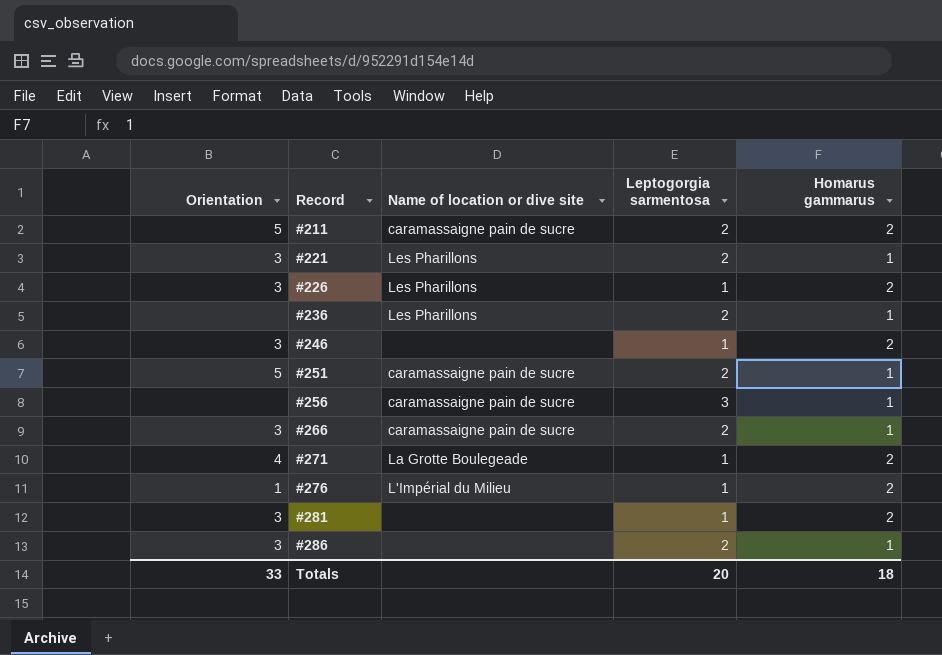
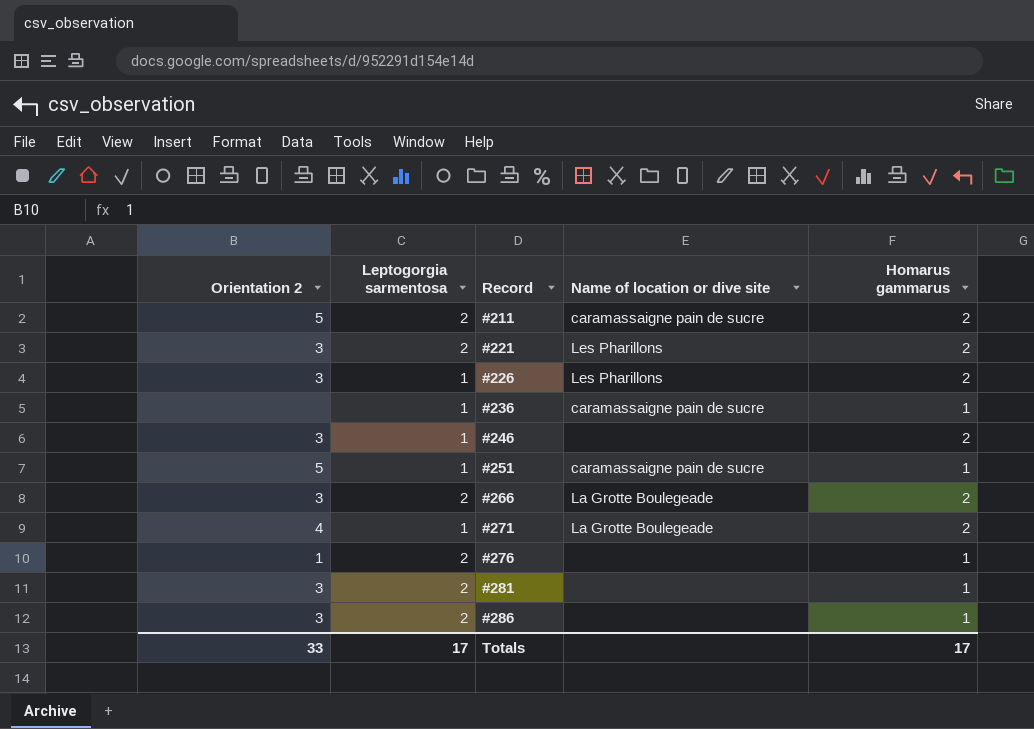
column name: Orientation -> Orientation 2
column Leptogorgia sarmentosa | position: 4 -> 2
row #256: none | caramassaigne pain de sucre | 3 | 1 -> none
#221 | Homarus gammarus: 1 -> 2
#236 | Leptogorgia sarmentosa: 2 -> 1
#236 | Name of location or dive site: Les Pharillons -> caramassaigne pain de sucre
#251 | Leptogorgia sarmentosa: 2 -> 1
#266 | Name of location or dive site: caramassaigne pain de sucre -> La Grotte Boulegeade
#266 | Homarus gammarus: 1 -> 2
#276 | Leptogorgia sarmentosa: 1 -> 2
#276 | Name of location or dive site: L'Impérial du Milieu -> none
#276 | Homarus gammarus: 2 -> 1
#281 | Leptogorgia sarmentosa: 1 -> 2
#281 | Homarus gammarus: 2 -> 1
Totals | Leptogorgia sarmentosa: 20 -> 17
Totals | Homarus gammarus: 18 -> 17

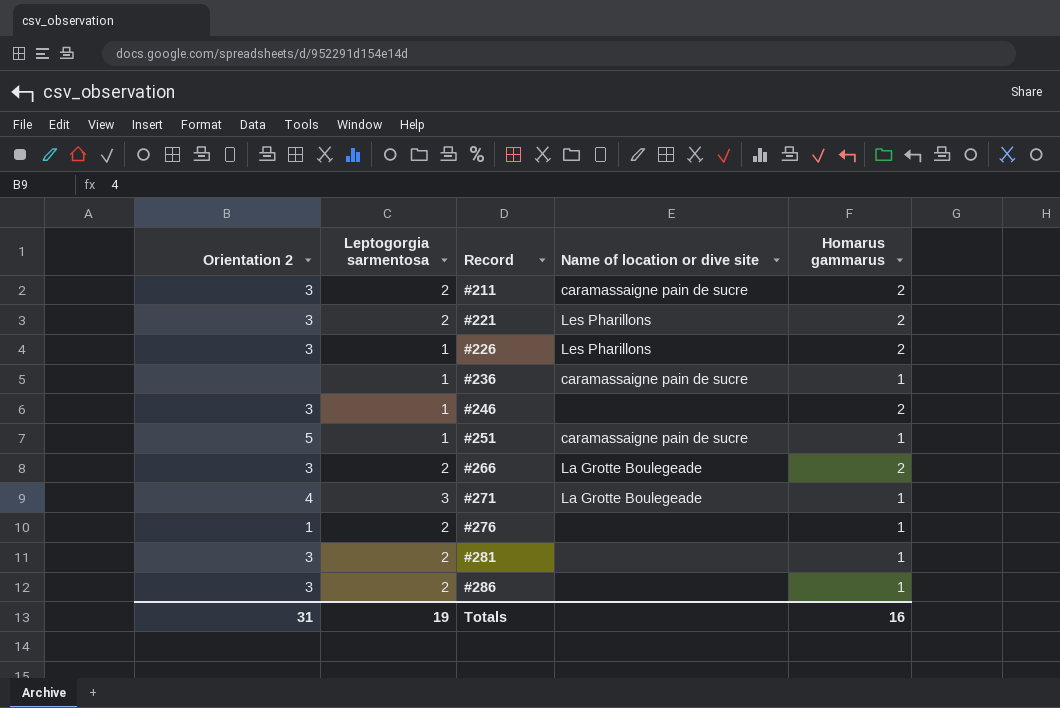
#211 | Orientation 2: 5 -> 3
#271 | Leptogorgia sarmentosa: 1 -> 3
#271 | Homarus gammarus: 2 -> 1
Totals | Orientation 2: 33 -> 31
Totals | Leptogorgia sarmentosa: 17 -> 19
Totals | Homarus gammarus: 17 -> 16

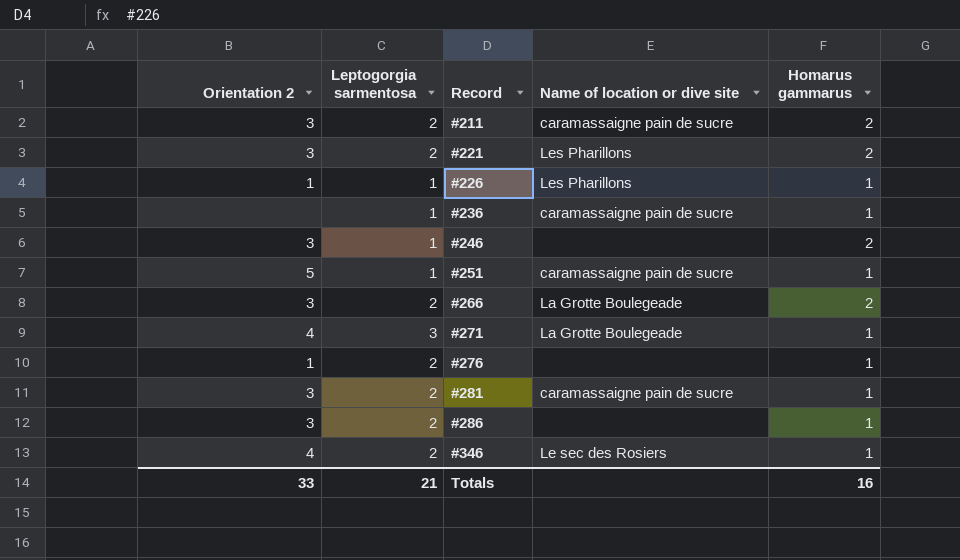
#226 | Orientation 2: 3 -> 1
#226 | Homarus gammarus: 2 -> 1
#281 | Name of location or dive site: none -> caramassaigne pain de sucre
row #346: none -> 4 | 2 | Le sec des Rosiers | 1
Totals | Orientation 2: 31 -> 33
Totals | Leptogorgia sarmentosa: 19 -> 21

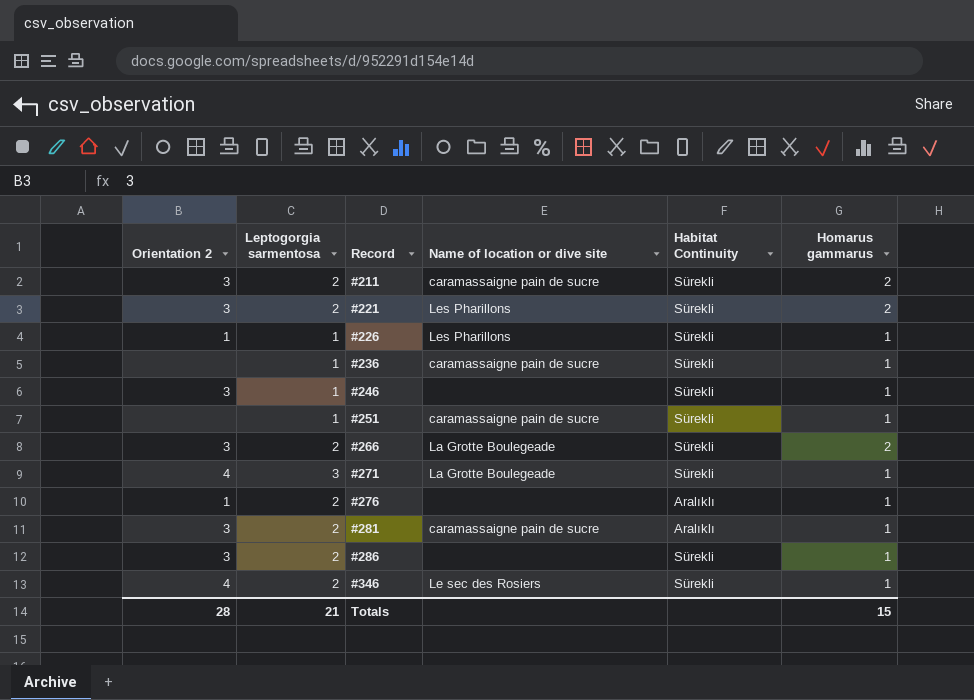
column Habitat Continuity | position: none -> 5
#246 | Homarus gammarus: 2 -> 1
#251 | Orientation 2: 5 -> none
Totals | Orientation 2: 33 -> 28
Totals | Homarus gammarus: 16 -> 15

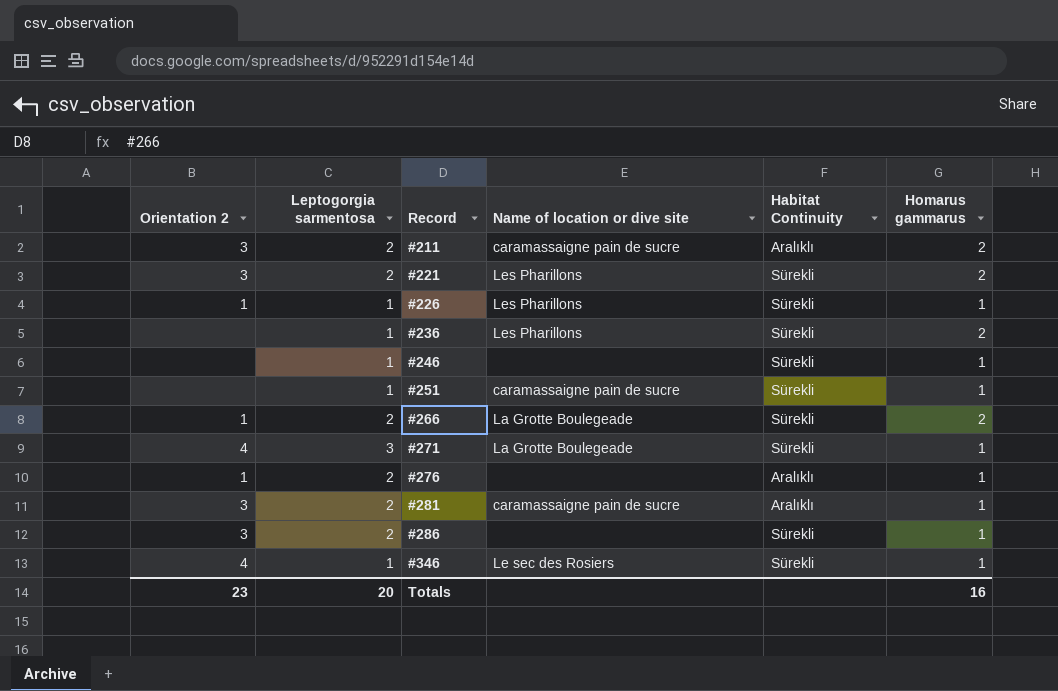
#211 | Habitat Continuity: Sürekli -> Aralıklı
#236 | Name of location or dive site: caramassaigne pain de sucre -> Les Pharillons
#236 | Homarus gammarus: 1 -> 2
#246 | Orientation 2: 3 -> none
#266 | Orientation 2: 3 -> 1
#346 | Leptogorgia sarmentosa: 2 -> 1
Totals | Orientation 2: 28 -> 23
Totals | Leptogorgia sarmentosa: 21 -> 20
Totals | Homarus gammarus: 15 -> 16

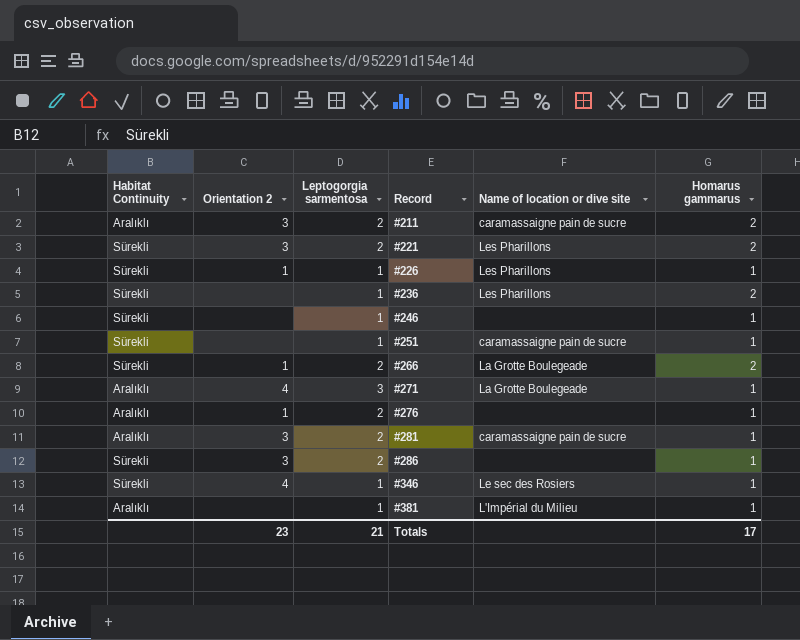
column Habitat Continuity | position: 5 -> 1
#271 | Habitat Continuity: Sürekli -> Aralıklı
row #381: none -> Aralıklı | none | 1 | L'Impérial du Milieu | 1
Totals | Leptogorgia sarmentosa: 20 -> 21
Totals | Homarus gammarus: 16 -> 17

